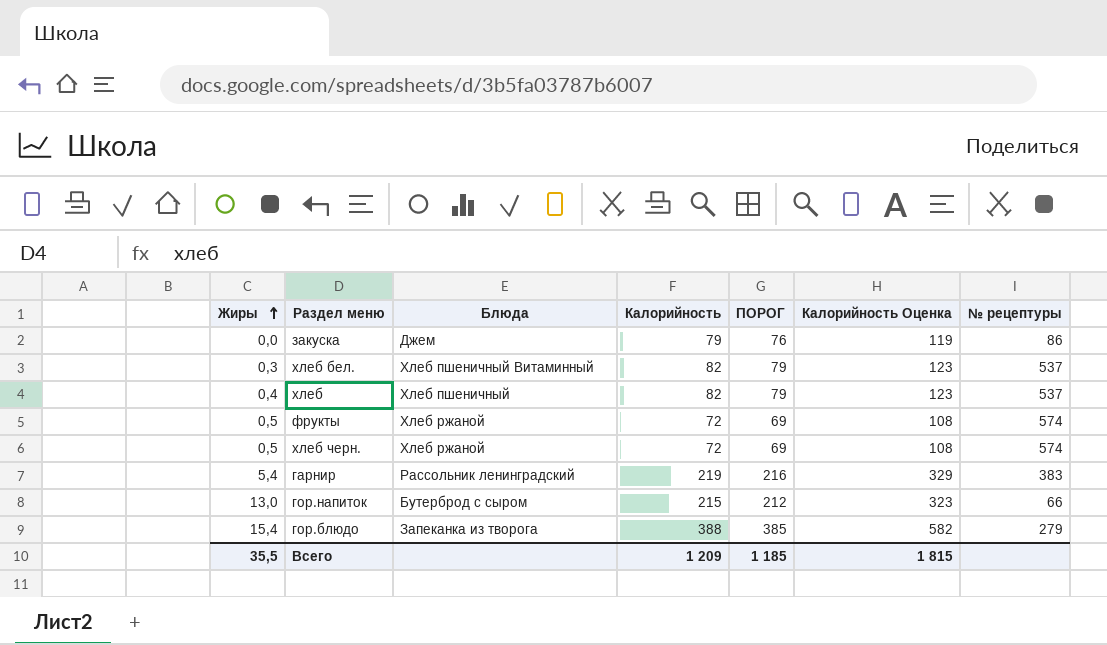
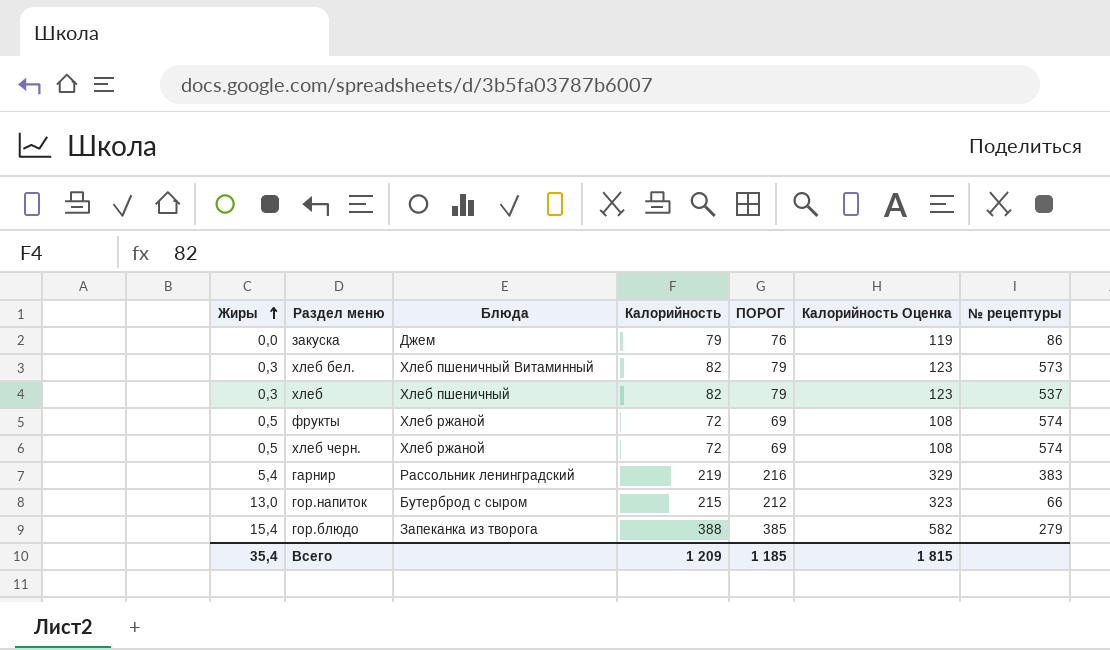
хлеб бел. | № рецептуры: 537 -> 573
хлеб | Жиры: 0,4 -> 0,3
Всего | Жиры: 35,5 -> 35,4

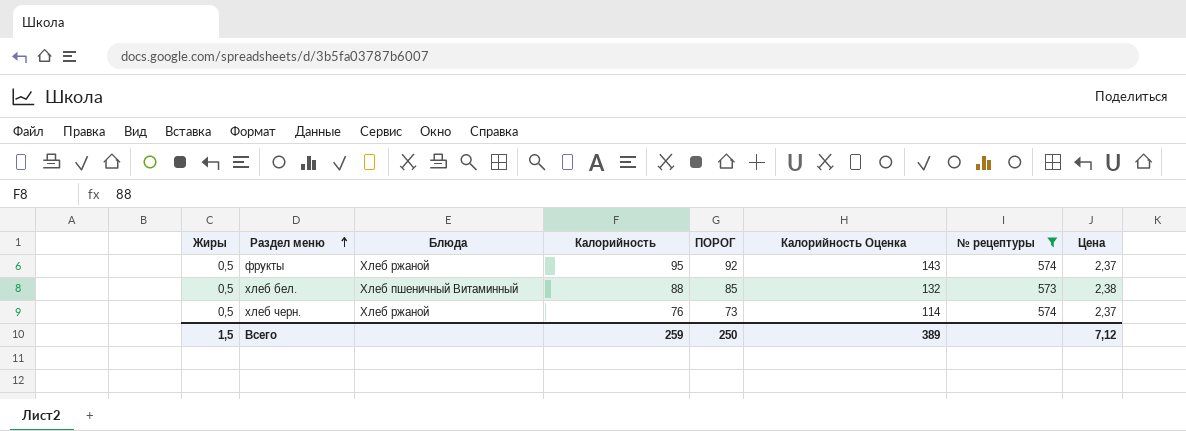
filter: none -> № рецептуры >= 573
row order: Жиры ascending -> Раздел меню ascending
column Цена | position: none -> 8
фрукты | Калорийность: 72 -> 95
фрукты | ПОРОГ: 69 -> 92
фрукты | Калорийность Оценка: 108 -> 143
хлеб бел. | Жиры: 0,3 -> 0,5
хлеб бел. | Калорийность: 82 -> 88
хлеб бел. | ПОРОГ: 79 -> 85
хлеб бел. | Калорийность Оценка: 123 -> 132
хлеб черн. | Калорийность: 72 -> 76
хлеб черн. | ПОРОГ: 69 -> 73
хлеб черн. | Калорийность Оценка: 108 -> 114
Всего | Жиры: 35,4 -> 1,5
Всего | Калорийность: 1 209 -> 259
Всего | ПОРОГ: 1 185 -> 250
Всего | Калорийность Оценка: 1 815 -> 389

